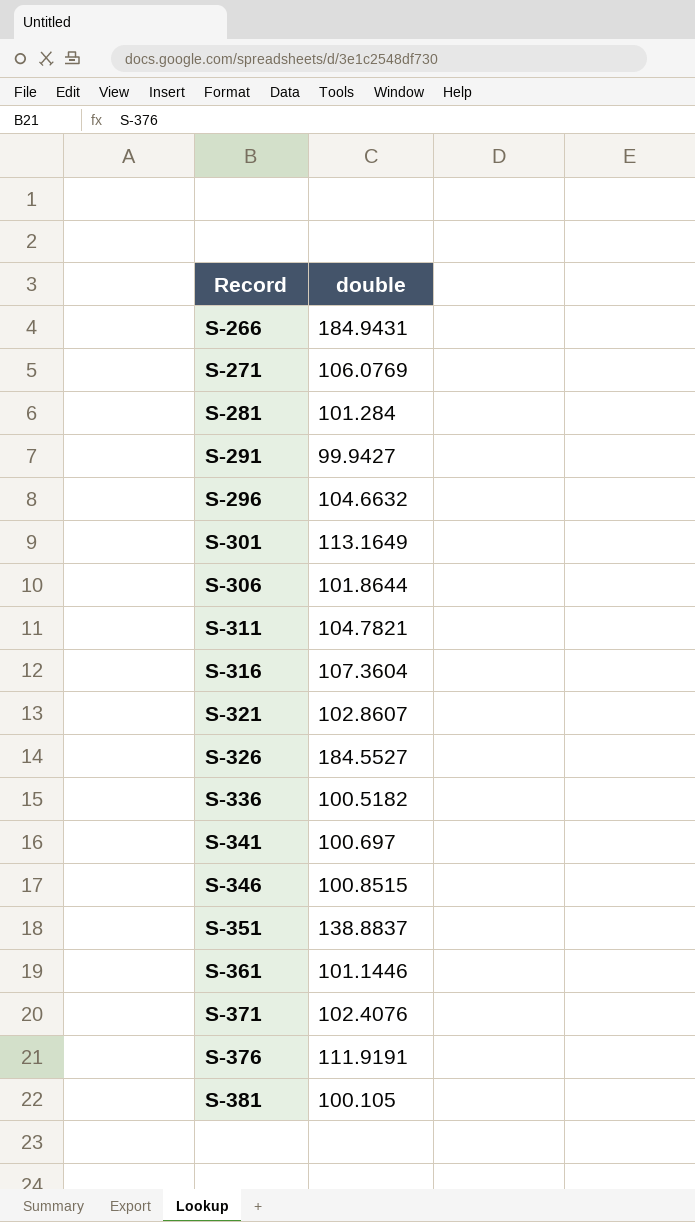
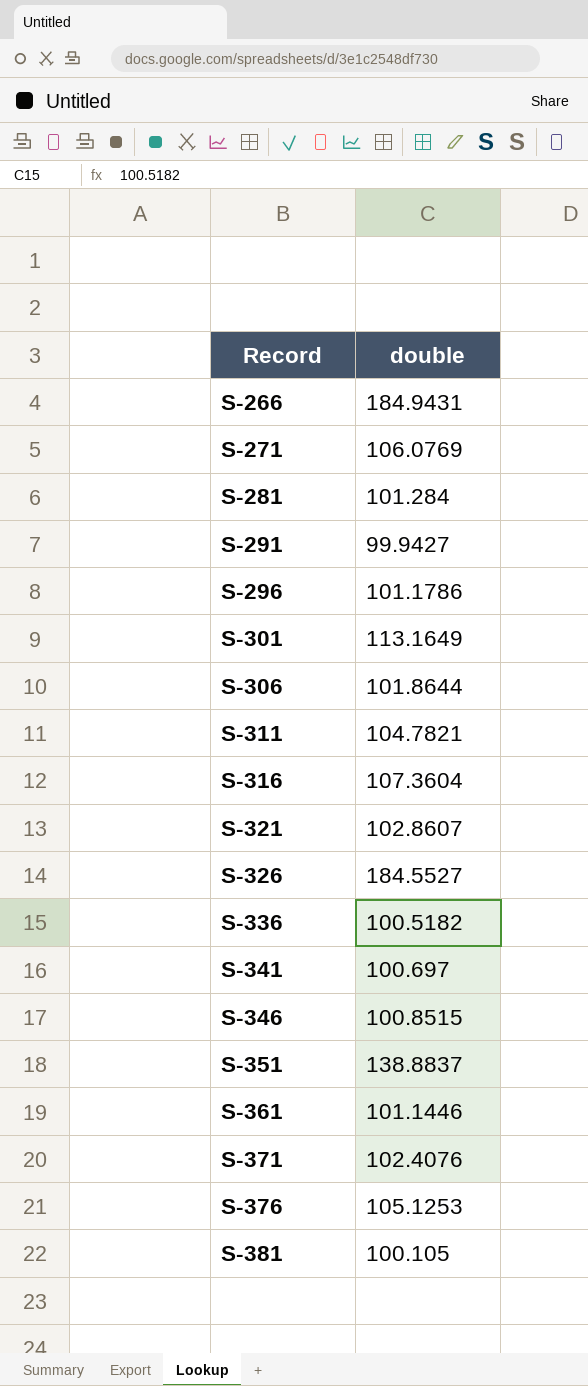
S-296 | double: 104.6632 -> 101.1786
S-376 | double: 111.9191 -> 105.1253

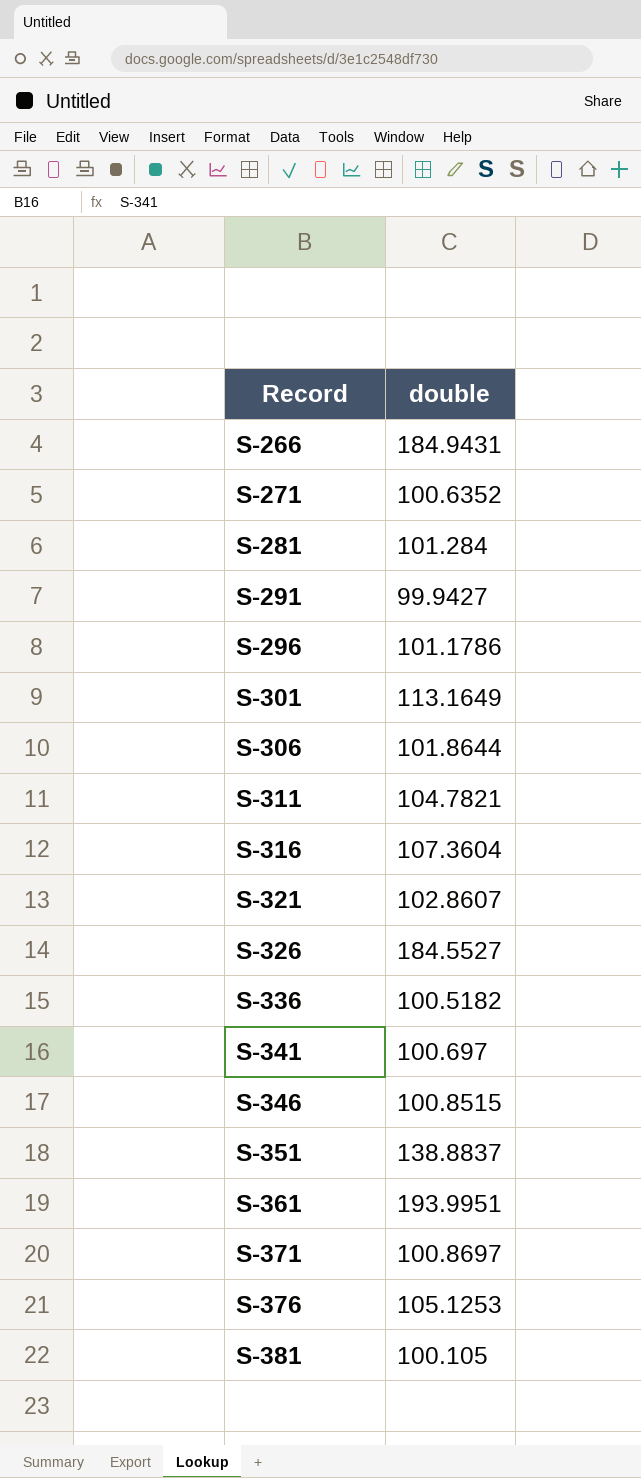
S-271 | double: 106.0769 -> 100.6352
S-361 | double: 101.1446 -> 193.9951
S-371 | double: 102.4076 -> 100.8697

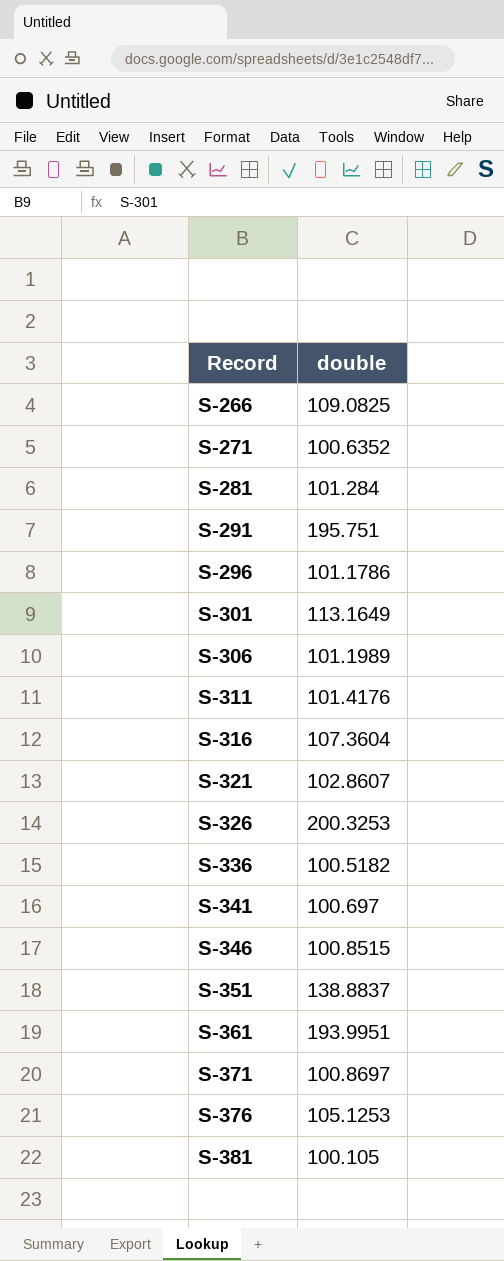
S-266 | double: 184.9431 -> 109.0825
S-291 | double: 99.9427 -> 195.751
S-306 | double: 101.8644 -> 101.1989
S-311 | double: 104.7821 -> 101.4176
S-326 | double: 184.5527 -> 200.3253

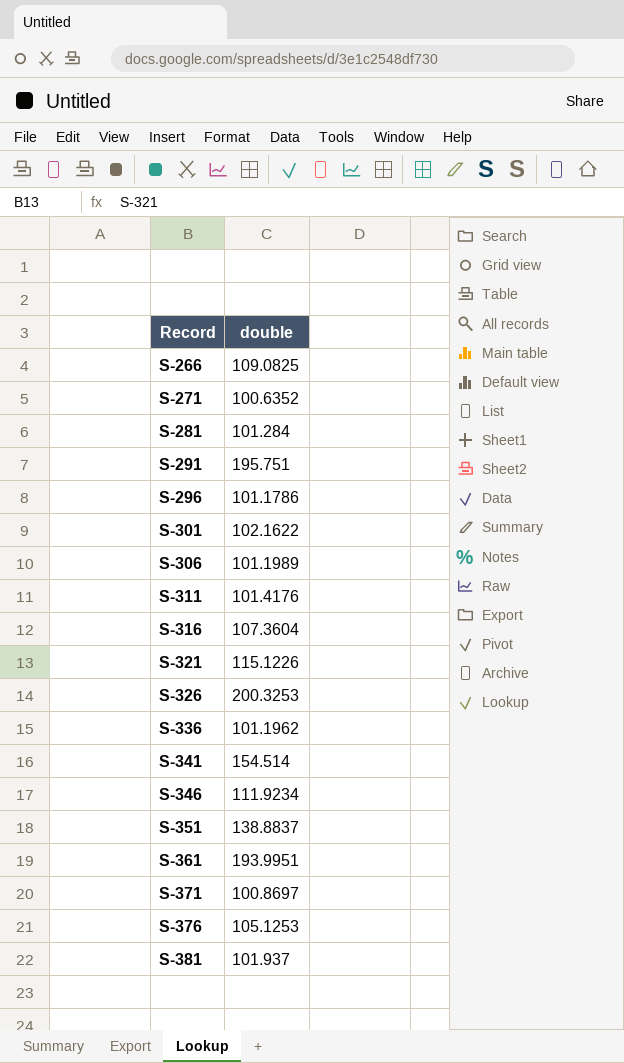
S-301 | double: 113.1649 -> 102.1622
S-321 | double: 102.8607 -> 115.1226
S-336 | double: 100.5182 -> 101.1962
S-341 | double: 100.697 -> 154.514
S-346 | double: 100.8515 -> 111.9234
S-381 | double: 100.105 -> 101.937

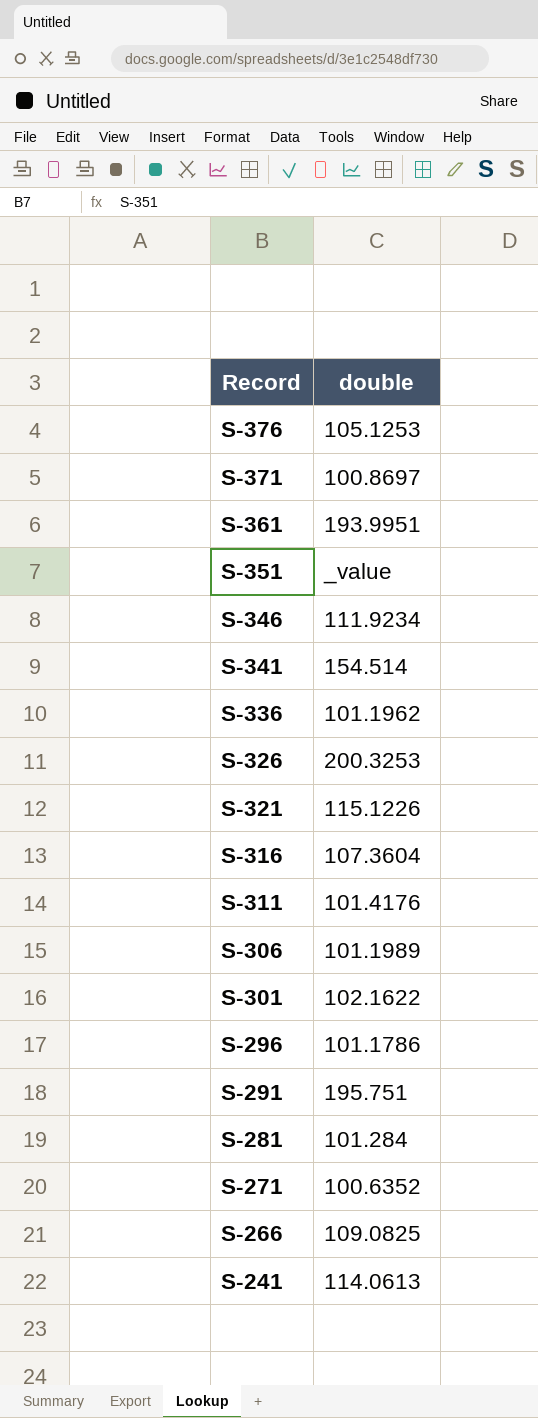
row order: Record ascending -> Record descending
row S-381: 101.937 -> none
S-351 | double: 138.8837 -> _value
row S-241: none -> 114.0613

